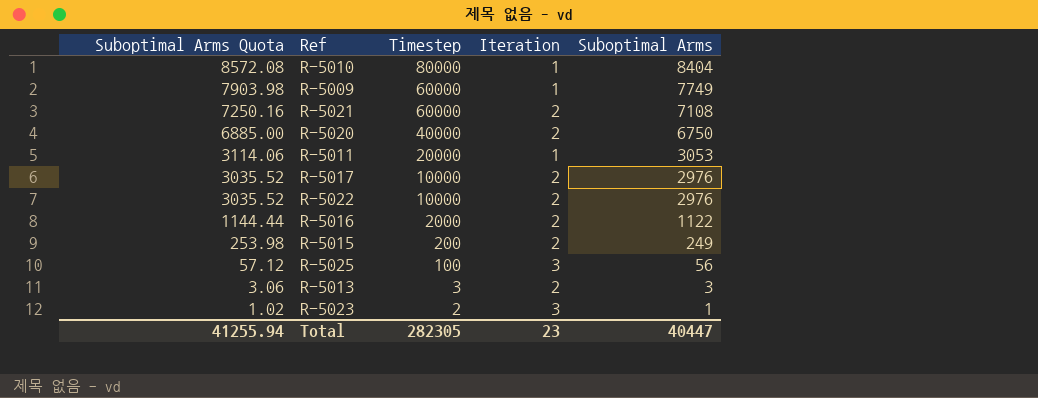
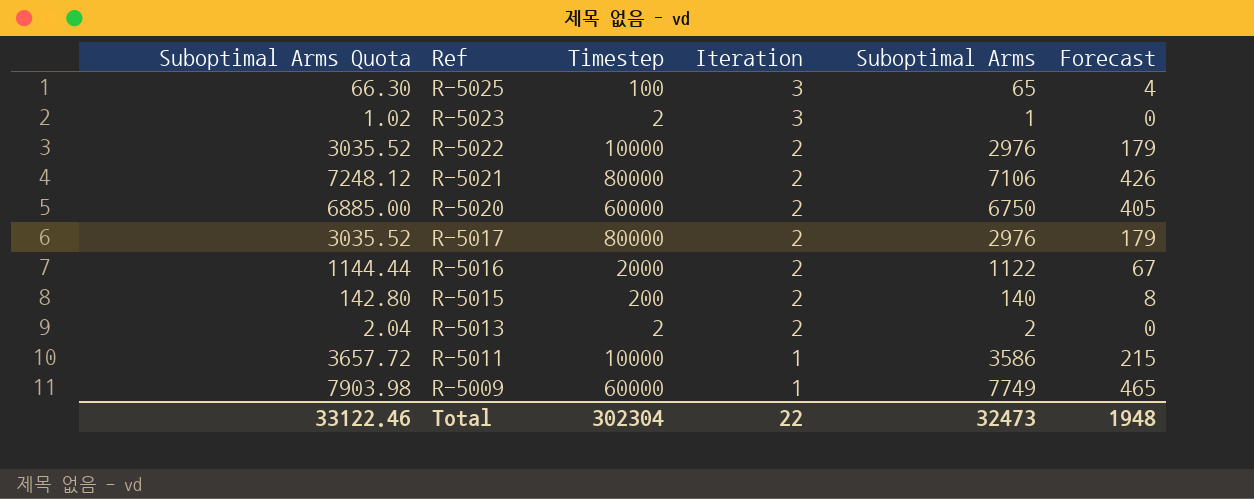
row order: Suboptimal Arms Quota descending -> Ref descending
column Forecast | formula: none -> [Suboptimal Arms] * 0.06
row R-5010: 8572.08 | 80000 | 1 | 8404 -> none
R-5025 | Suboptimal Arms Quota: 57.12 -> 66.30
R-5025 | Suboptimal Arms: 56 -> 65
R-5021 | Suboptimal Arms Quota: 7250.16 -> 7248.12
R-5021 | Timestep: 60000 -> 80000
R-5021 | Suboptimal Arms: 7108 -> 7106
R-5020 | Timestep: 40000 -> 60000
R-5017 | Timestep: 10000 -> 80000
R-5015 | Suboptimal Arms Quota: 253.98 -> 142.80
R-5015 | Suboptimal Arms: 249 -> 140
R-5013 | Suboptimal Arms Quota: 3.06 -> 2.04
R-5013 | Timestep: 3 -> 2
R-5013 | Suboptimal Arms: 3 -> 2
R-5011 | Suboptimal Arms Quota: 3114.06 -> 3657.72
R-5011 | Timestep: 20000 -> 10000
R-5011 | Suboptimal Arms: 3053 -> 3586
Total | Suboptimal Arms Quota: 41255.94 -> 33122.46
Total | Timestep: 282305 -> 302304
Total | Iteration: 23 -> 22
Total | Suboptimal Arms: 40447 -> 32473

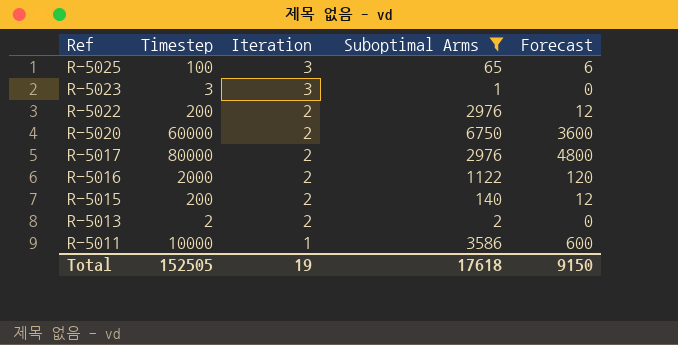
filter: none -> Suboptimal Arms <= 6750
column Suboptimal Arms Quota | formula: [Suboptimal Arms] * 1.02 -> none
column Forecast | formula: [Suboptimal Arms] * 0.06 -> [Timestep] * 0.06
R-5023 | Timestep: 2 -> 3
R-5022 | Timestep: 10000 -> 200
Total | Timestep: 302304 -> 152505
Total | Iteration: 22 -> 19
Total | Suboptimal Arms: 32473 -> 17618
Total | Forecast: 1948 -> 9150

